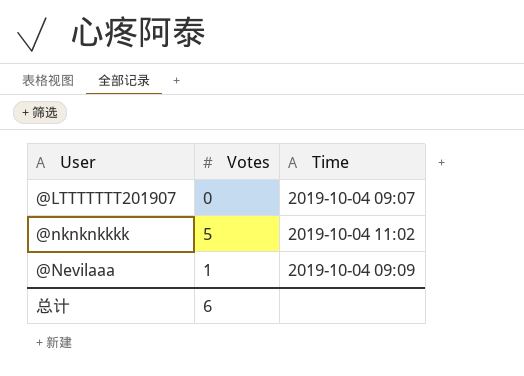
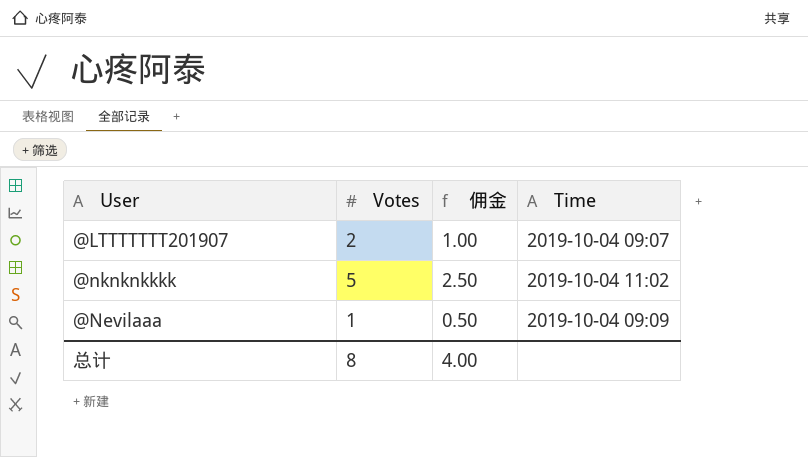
column 佣金 | formula: none -> [Votes] * 0.5
@LTTTTTTT201907 | Votes: 0 -> 2
总计 | Votes: 6 -> 8

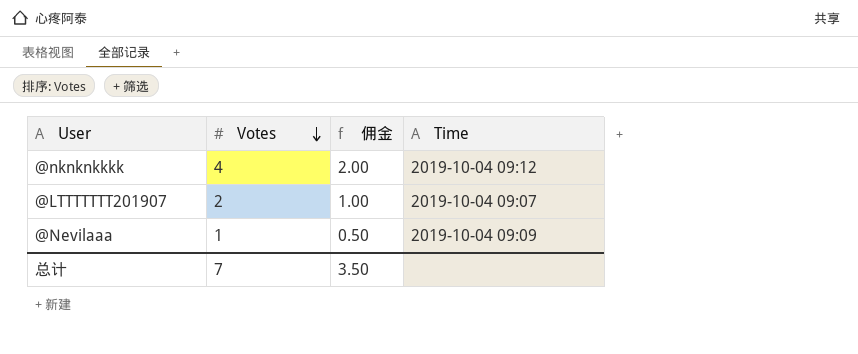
row order: none -> Votes descending
@nknknkkkk | Votes: 5 -> 4
@nknknkkkk | 佣金: 2.50 -> 2.00
@nknknkkkk | Time: 2019-10-04 11:02 -> 2019-10-04 09:12
总计 | Votes: 8 -> 7
总计 | 佣金: 4.00 -> 3.50

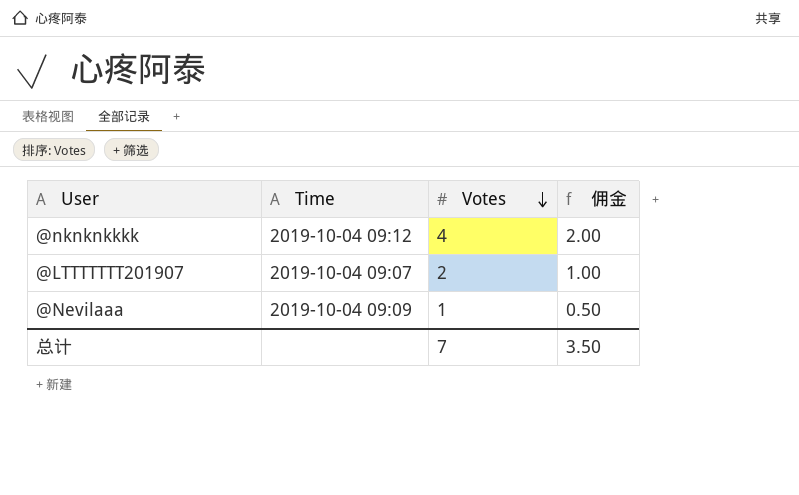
column Time | position: 4 -> 2

